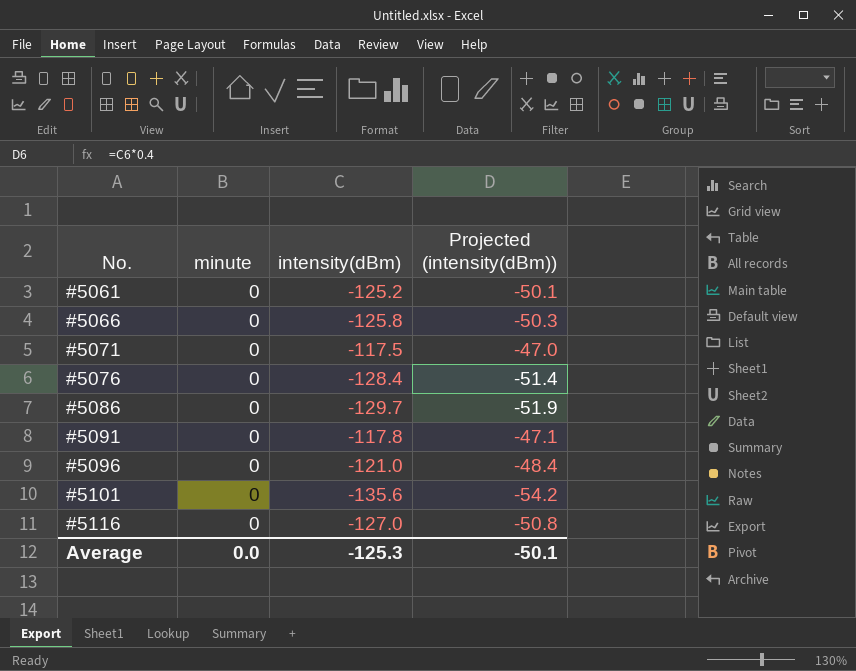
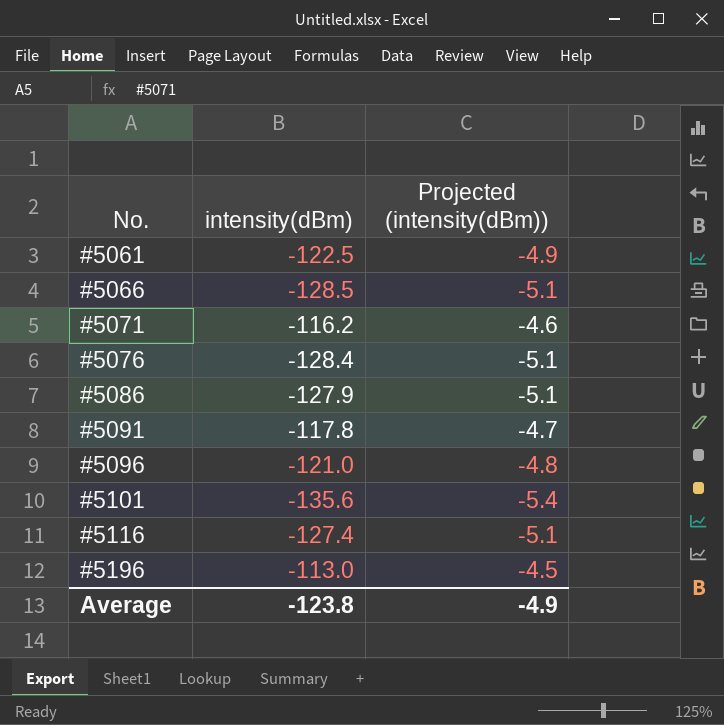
column minute | position: 2 -> none
column Projected (intensity(dBm)) | formula: [intensity(dBm)] * 0.4 -> [intensity(dBm)] * 0.04
#5061 | intensity(dBm): -125.2 -> -122.5
#5066 | intensity(dBm): -125.8 -> -128.5
#5071 | intensity(dBm): -117.5 -> -116.2
#5086 | intensity(dBm): -129.7 -> -127.9
#5116 | intensity(dBm): -127.0 -> -127.4
row #5196: none -> -113.0 | -4.5
Average | intensity(dBm): -125.3 -> -123.8
Average | Projected (intensity(dBm)): -50.1 -> -4.9

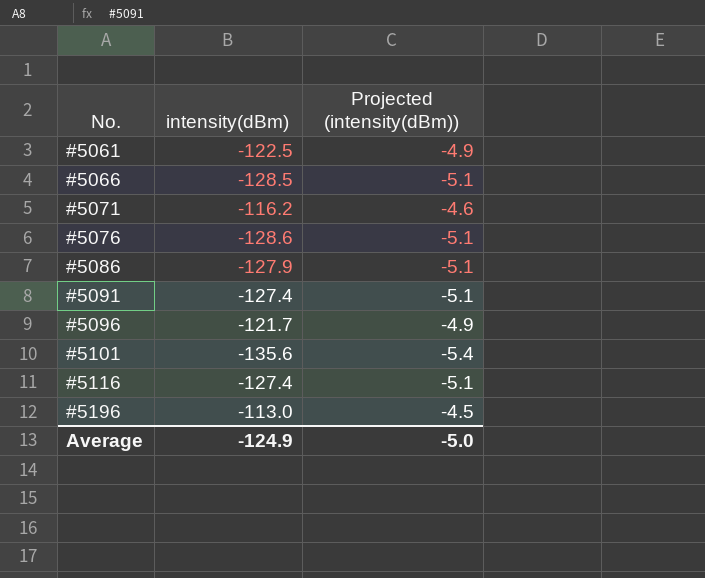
#5076 | intensity(dBm): -128.4 -> -128.6
#5091 | intensity(dBm): -117.8 -> -127.4
#5091 | Projected (intensity(dBm)): -4.7 -> -5.1
#5096 | intensity(dBm): -121.0 -> -121.7
#5096 | Projected (intensity(dBm)): -4.8 -> -4.9
Average | intensity(dBm): -123.8 -> -124.9
Average | Projected (intensity(dBm)): -4.9 -> -5.0

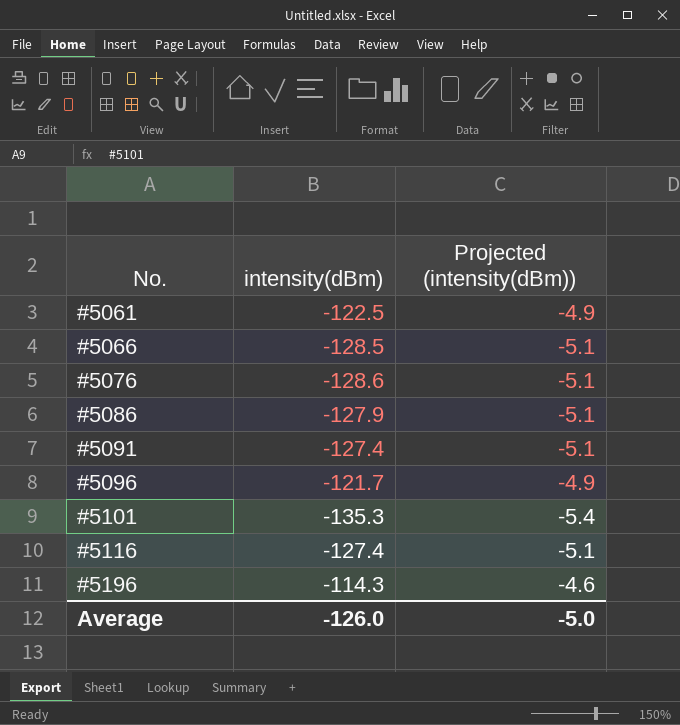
row #5071: -116.2 | -4.6 -> none
#5101 | intensity(dBm): -135.6 -> -135.3
#5196 | intensity(dBm): -113.0 -> -114.3
#5196 | Projected (intensity(dBm)): -4.5 -> -4.6
Average | intensity(dBm): -124.9 -> -126.0

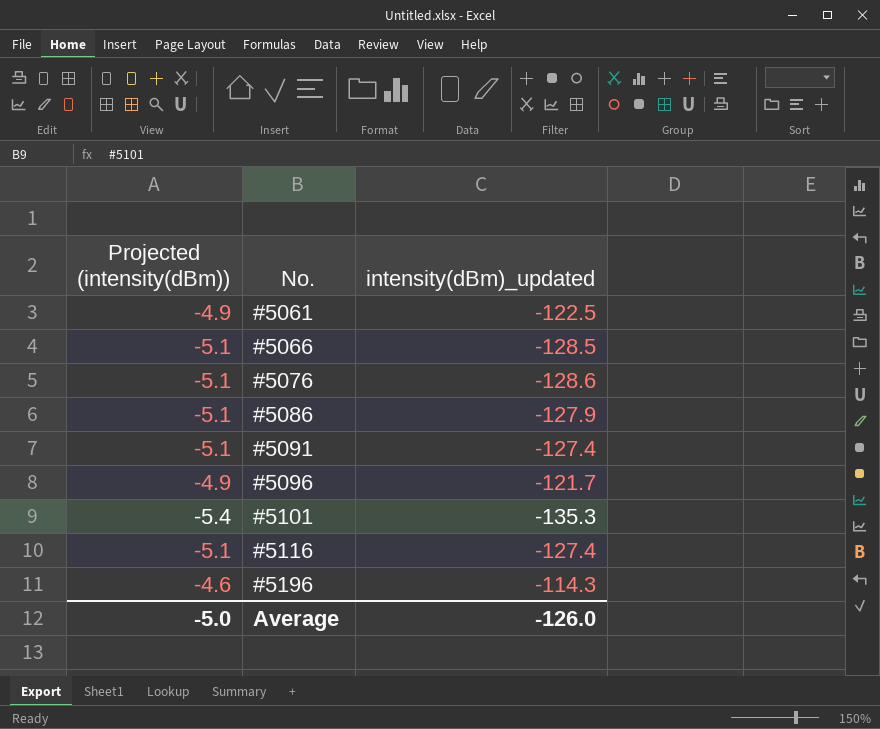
column Projected (intensity(dBm)) | position: 3 -> 1
column name: intensity(dBm) -> intensity(dBm)_updated

